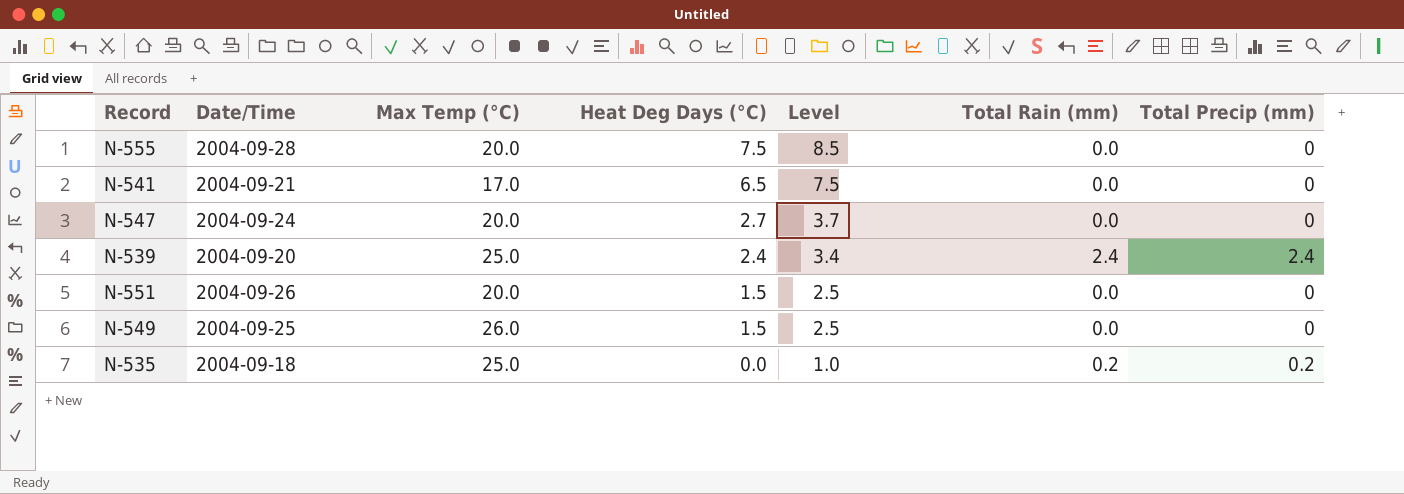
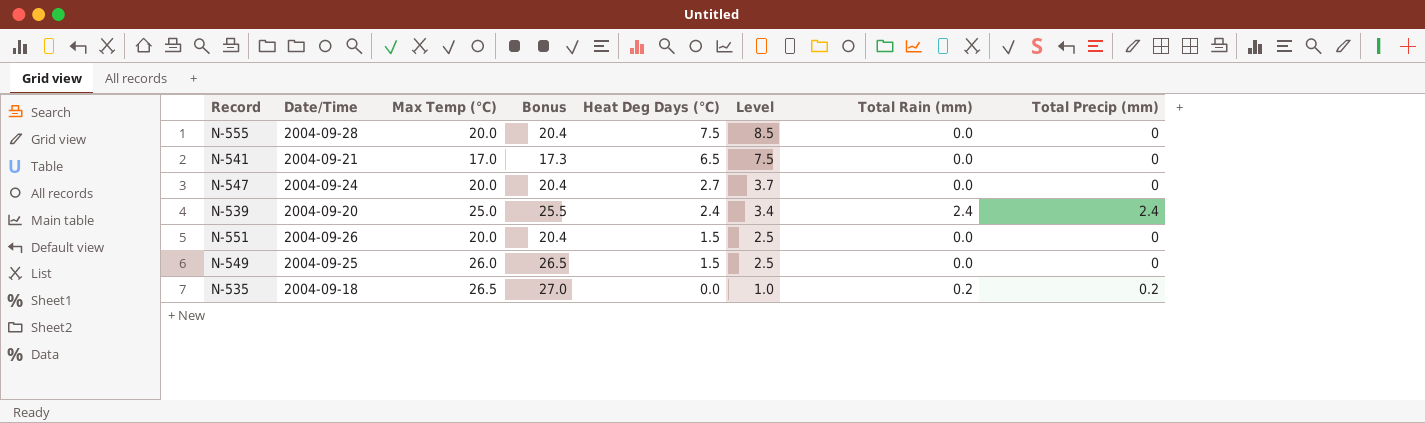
column Bonus | formula: none -> [Max Temp (°C)] * 1.02
N-535 | Max Temp (°C): 25.0 -> 26.5

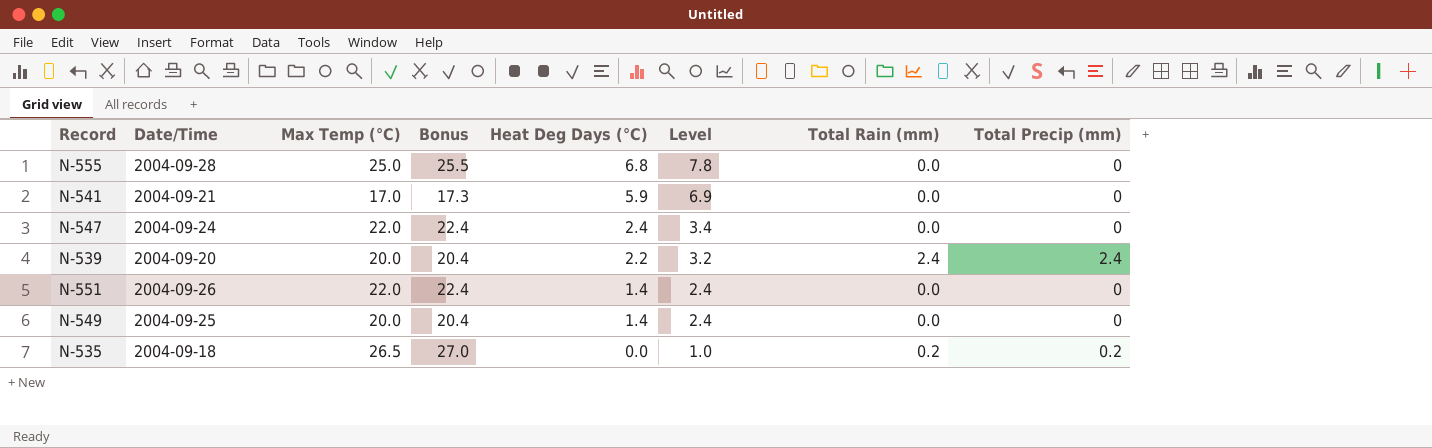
N-555 | Max Temp (°C): 20.0 -> 25.0
N-555 | Bonus: 20.4 -> 25.5
N-555 | Heat Deg Days (°C): 7.5 -> 6.8
N-555 | Level: 8.5 -> 7.8
N-541 | Heat Deg Days (°C): 6.5 -> 5.9
N-541 | Level: 7.5 -> 6.9
N-547 | Max Temp (°C): 20.0 -> 22.0
N-547 | Bonus: 20.4 -> 22.4
N-547 | Heat Deg Days (°C): 2.7 -> 2.4
N-547 | Level: 3.7 -> 3.4
N-539 | Max Temp (°C): 25.0 -> 20.0
N-539 | Bonus: 25.5 -> 20.4
N-539 | Heat Deg Days (°C): 2.4 -> 2.2
N-539 | Level: 3.4 -> 3.2
N-551 | Max Temp (°C): 20.0 -> 22.0
N-551 | Bonus: 20.4 -> 22.4
N-551 | Heat Deg Days (°C): 1.5 -> 1.4
N-551 | Level: 2.5 -> 2.4
N-549 | Max Temp (°C): 26.0 -> 20.0
N-549 | Bonus: 26.5 -> 20.4
N-549 | Heat Deg Days (°C): 1.5 -> 1.4
N-549 | Level: 2.5 -> 2.4

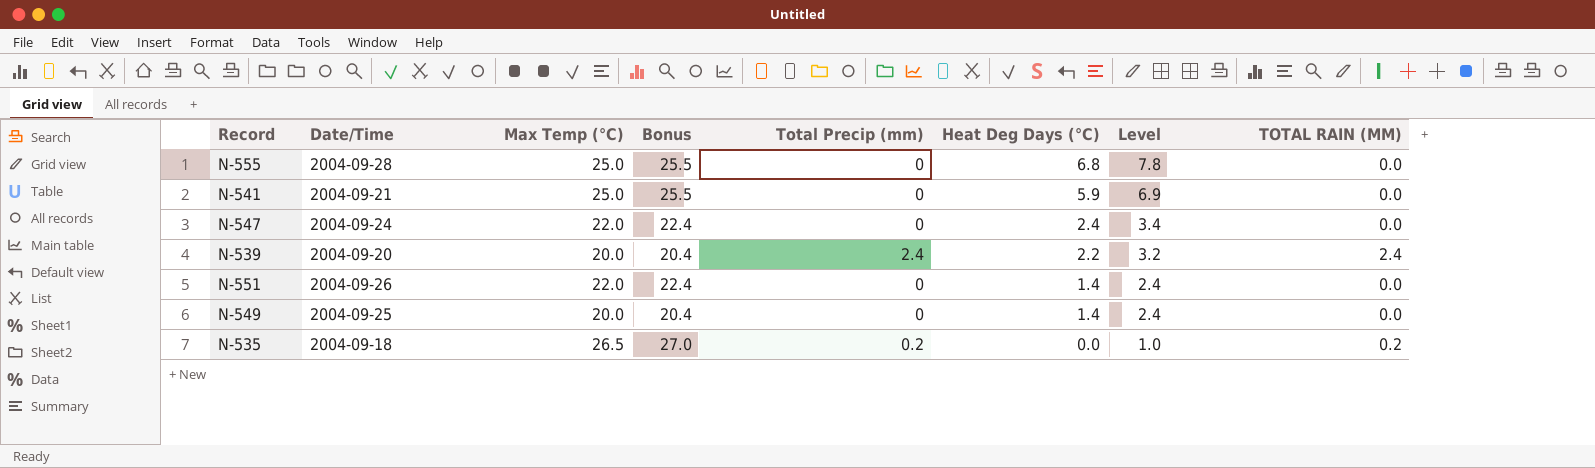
column Total Precip (mm) | position: 8 -> 5
column name: Total Rain (mm) -> TOTAL RAIN (MM)
N-541 | Max Temp (°C): 17.0 -> 25.0
N-541 | Bonus: 17.3 -> 25.5

